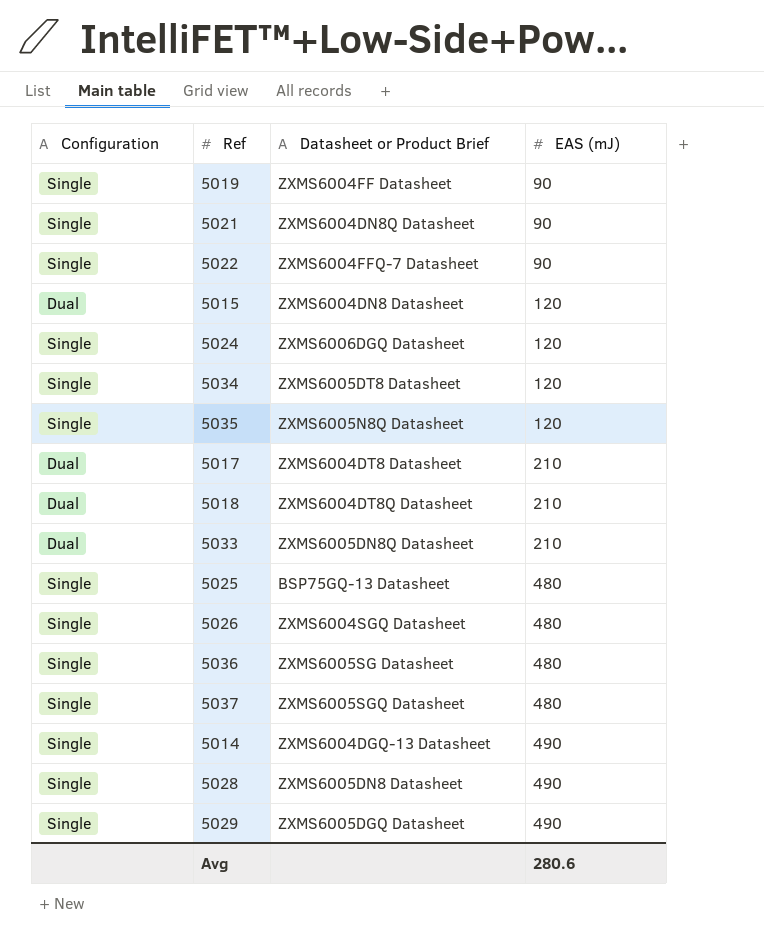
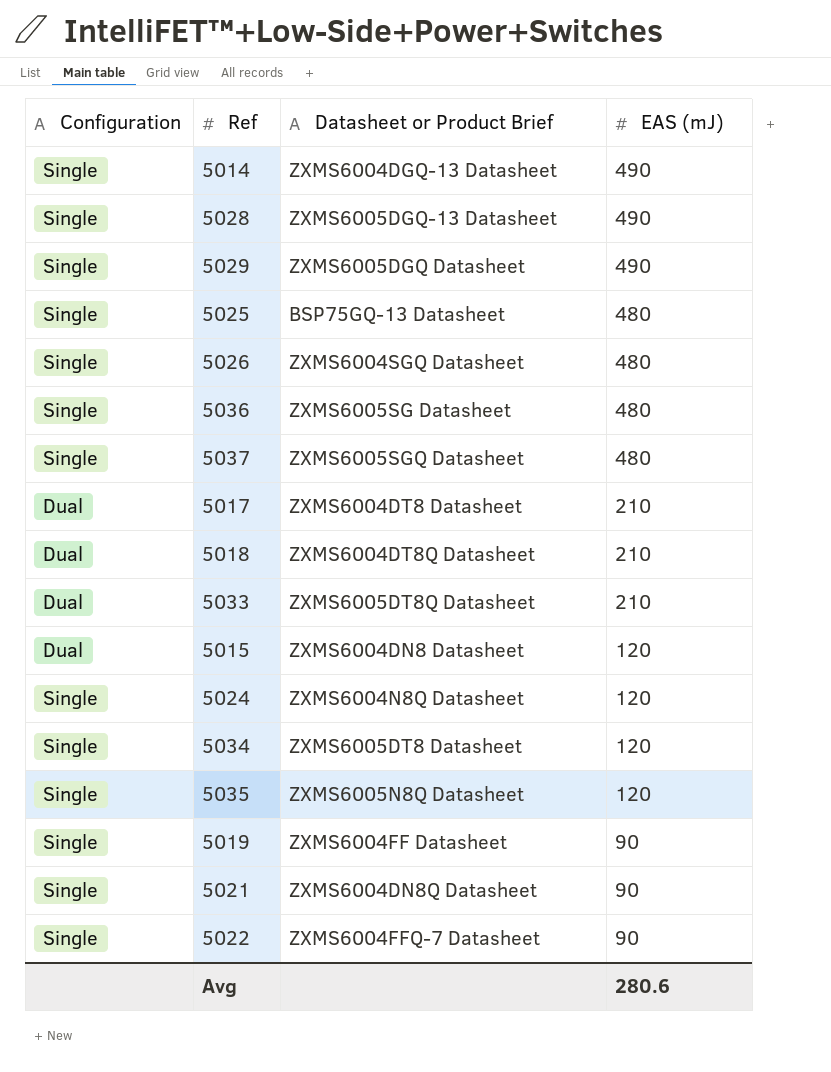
row order: EAS (mJ) ascending -> EAS (mJ) descending
5028 | Datasheet or Product Brief: ZXMS6005DN8 Datasheet -> ZXMS6005DGQ-13 Datasheet
5033 | Datasheet or Product Brief: ZXMS6005DN8Q Datasheet -> ZXMS6005DT8Q Datasheet
5024 | Datasheet or Product Brief: ZXMS6006DGQ Datasheet -> ZXMS6004N8Q Datasheet

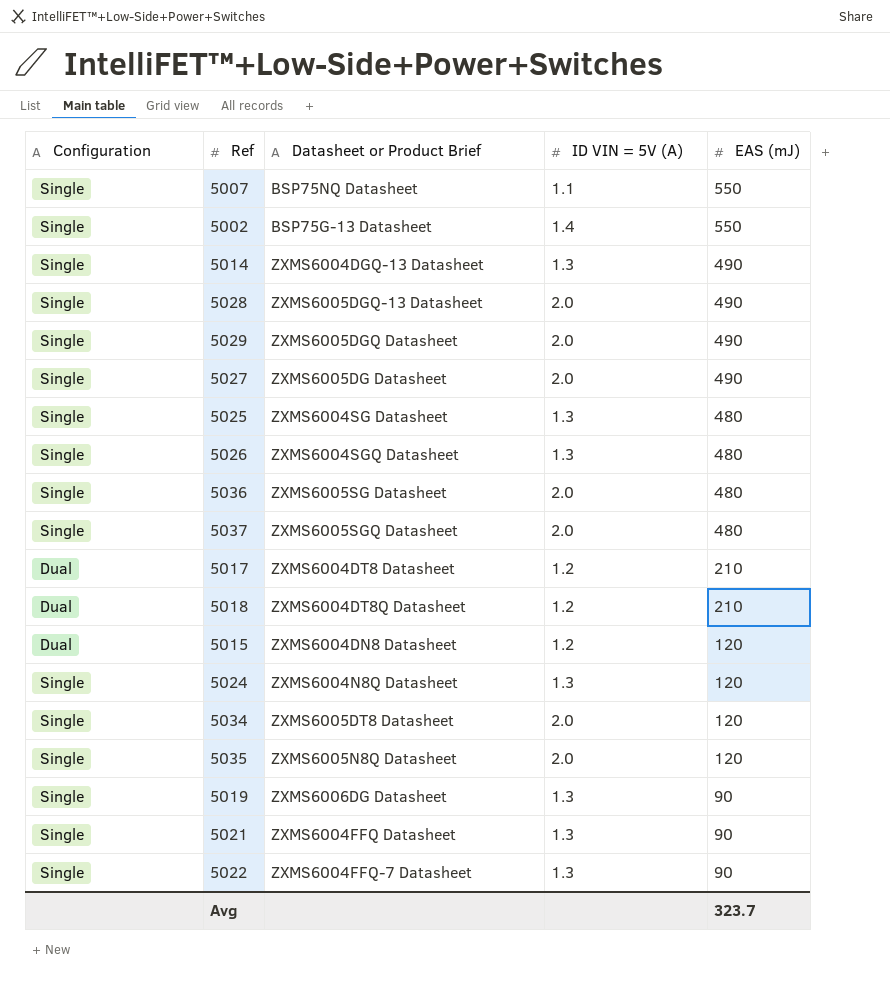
column ID VIN = 5V (A) | position: none -> 4
row 5033: Dual | ZXMS6005DT8Q Datasheet | 210 -> none
row 5007: none -> Single | BSP75NQ Datasheet | 1.1 | 550
row 5002: none -> Single | BSP75G-13 Datasheet | 1.4 | 550
row 5027: none -> Single | ZXMS6005DG Datasheet | 2.0 | 490
5025 | Datasheet or Product Brief: BSP75GQ-13 Datasheet -> ZXMS6004SG Datasheet
5019 | Datasheet or Product Brief: ZXMS6004FF Datasheet -> ZXMS6006DG Datasheet
5021 | Datasheet or Product Brief: ZXMS6004DN8Q Datasheet -> ZXMS6004FFQ Datasheet
Avg | EAS (mJ): 280.6 -> 323.7

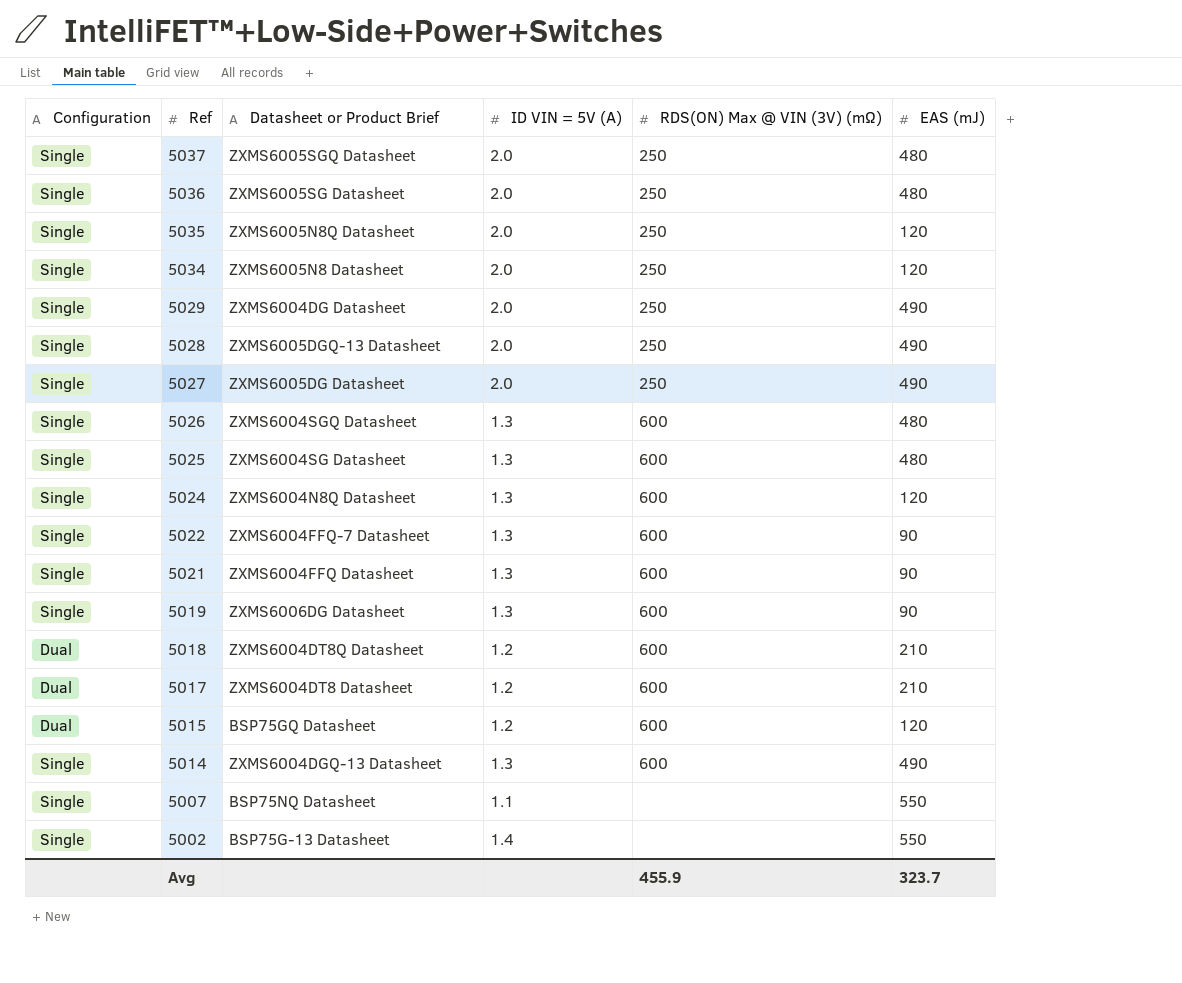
row order: EAS (mJ) descending -> Ref descending
column RDS(ON) Max @ VIN (3V) (mΩ) | position: none -> 5
5034 | Datasheet or Product Brief: ZXMS6005DT8 Datasheet -> ZXMS6005N8 Datasheet
5029 | Datasheet or Product Brief: ZXMS6005DGQ Datasheet -> ZXMS6004DG Datasheet
5015 | Datasheet or Product Brief: ZXMS6004DN8 Datasheet -> BSP75GQ Datasheet

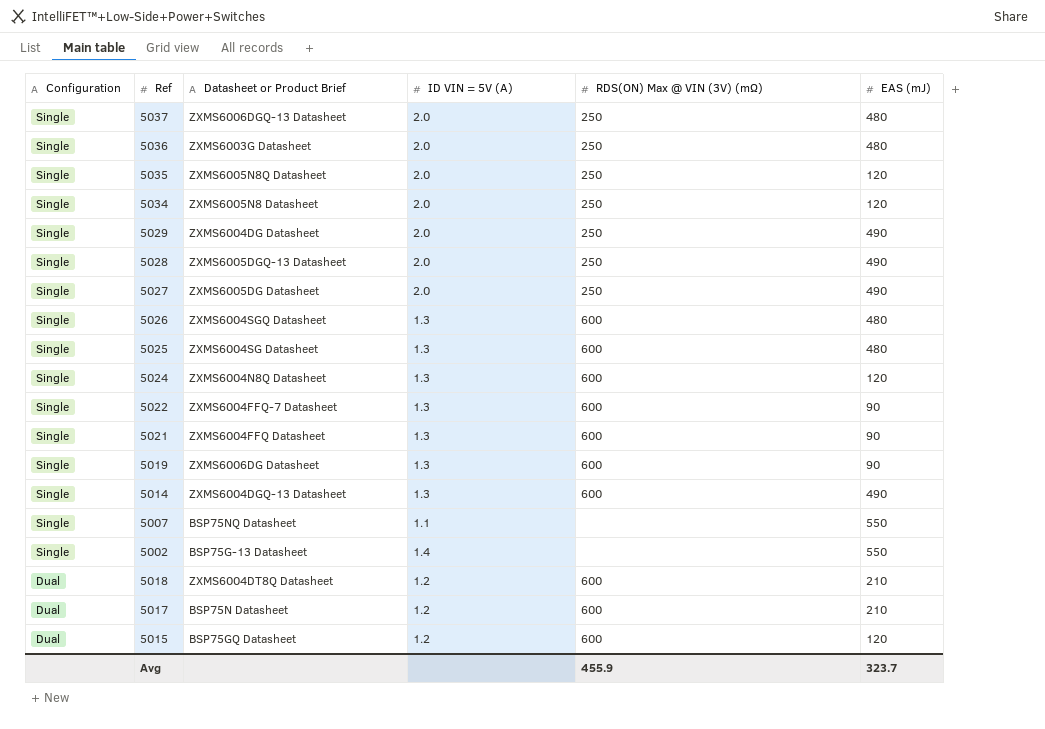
row order: Ref descending -> Configuration descending
5037 | Datasheet or Product Brief: ZXMS6005SGQ Datasheet -> ZXMS6006DGQ-13 Datasheet
5036 | Datasheet or Product Brief: ZXMS6005SG Datasheet -> ZXMS6003G Datasheet
5017 | Datasheet or Product Brief: ZXMS6004DT8 Datasheet -> BSP75N Datasheet

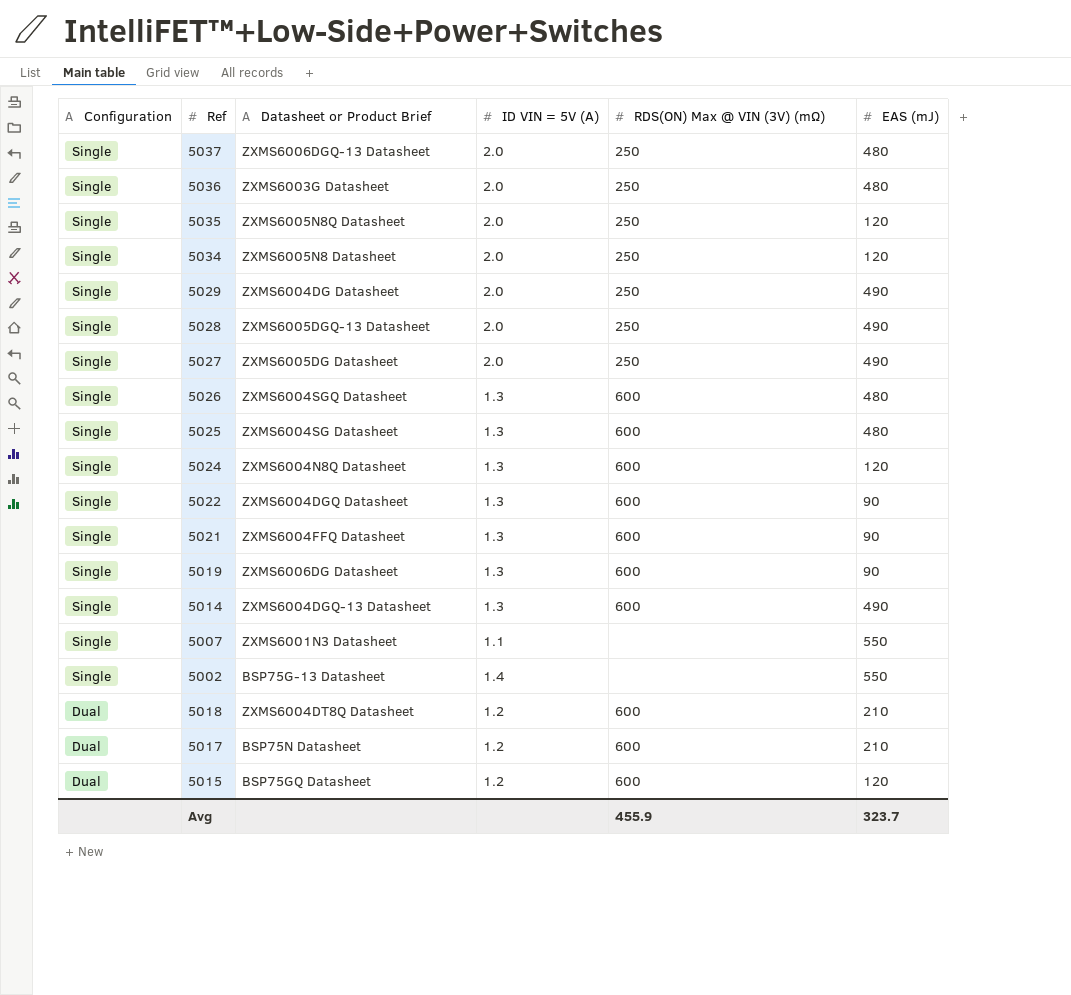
5022 | Datasheet or Product Brief: ZXMS6004FFQ-7 Datasheet -> ZXMS6004DGQ Datasheet
5007 | Datasheet or Product Brief: BSP75NQ Datasheet -> ZXMS6001N3 Datasheet

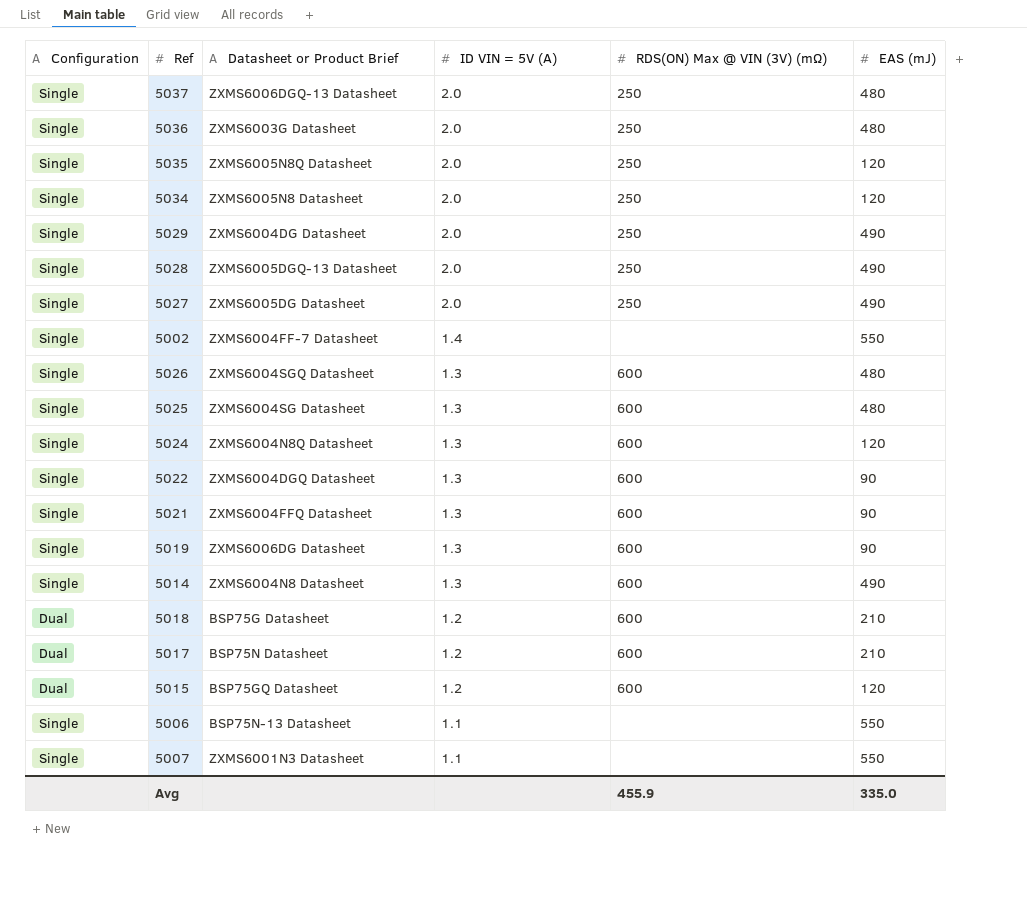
row order: Configuration descending -> ID VIN = 5V (A) descending
5002 | Datasheet or Product Brief: BSP75G-13 Datasheet -> ZXMS6004FF-7 Datasheet
5014 | Datasheet or Product Brief: ZXMS6004DGQ-13 Datasheet -> ZXMS6004N8 Datasheet
5018 | Datasheet or Product Brief: ZXMS6004DT8Q Datasheet -> BSP75G Datasheet
row 5006: none -> Single | BSP75N-13 Datasheet | 1.1 | none | 550
Avg | EAS (mJ): 323.7 -> 335.0

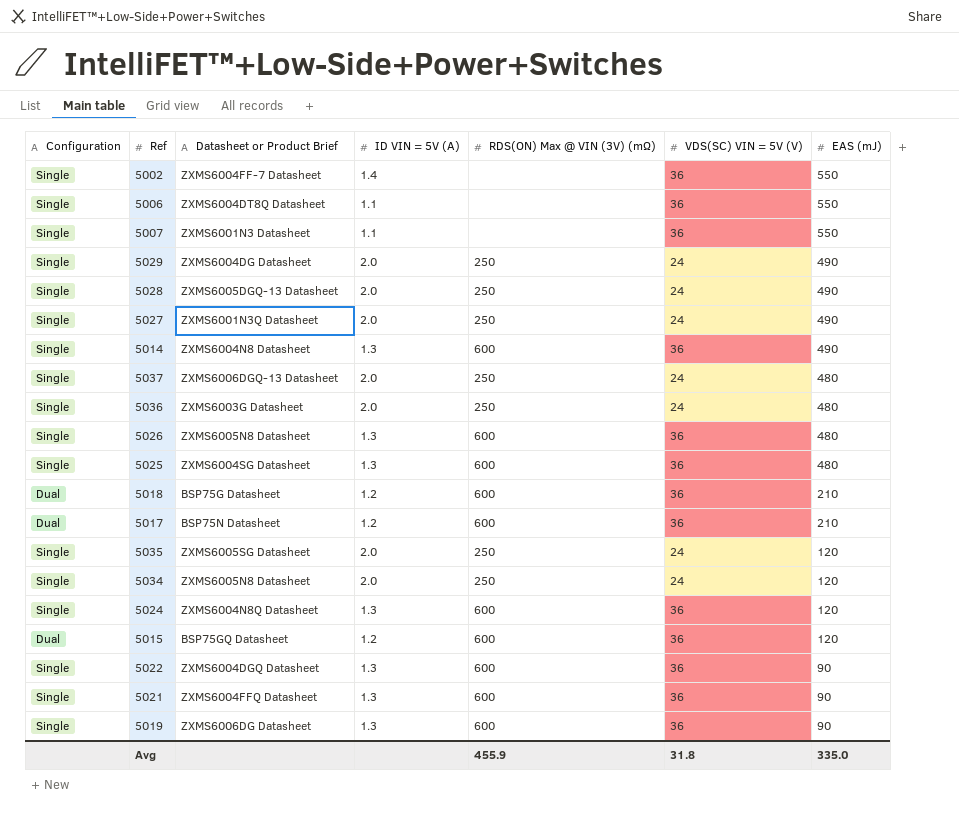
row order: ID VIN = 5V (A) descending -> EAS (mJ) descending
column VDS(SC) VIN = 5V (V) | position: none -> 6
5006 | Datasheet or Product Brief: BSP75N-13 Datasheet -> ZXMS6004DT8Q Datasheet
5027 | Datasheet or Product Brief: ZXMS6005DG Datasheet -> ZXMS6001N3Q Datasheet
5026 | Datasheet or Product Brief: ZXMS6004SGQ Datasheet -> ZXMS6005N8 Datasheet
5035 | Datasheet or Product Brief: ZXMS6005N8Q Datasheet -> ZXMS6005SG Datasheet

